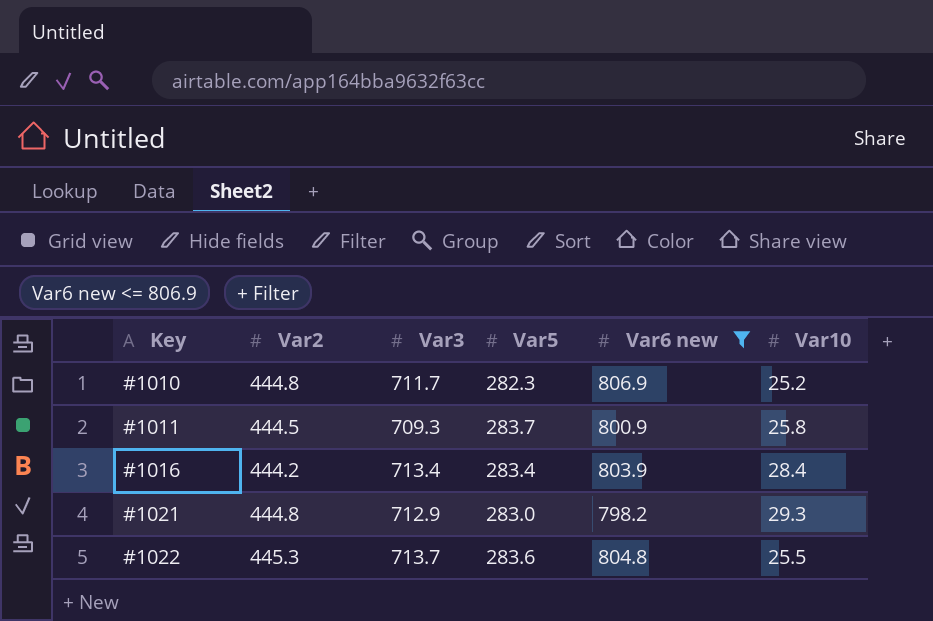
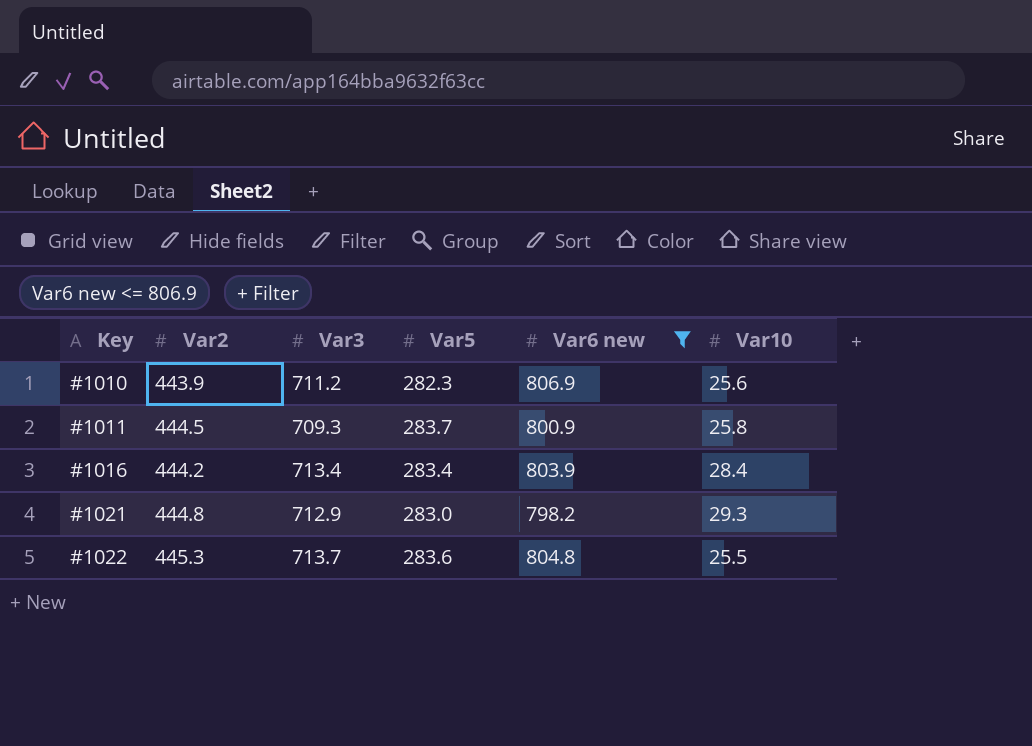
#1010 | Var2: 444.8 -> 443.9
#1010 | Var3: 711.7 -> 711.2
#1010 | Var10: 25.2 -> 25.6

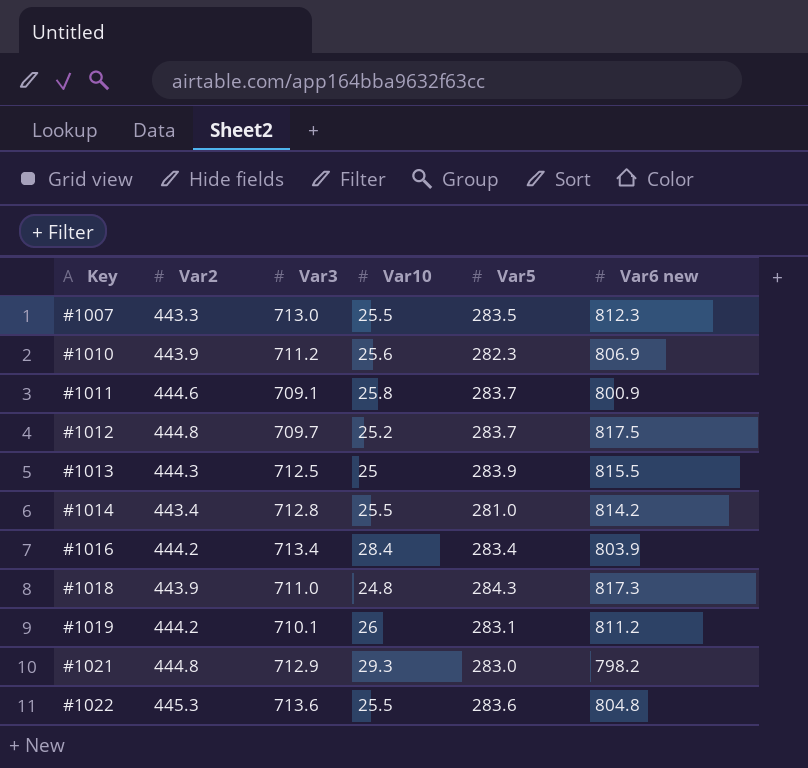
filter: Var6 new <= 806.9 -> none
column Var10 | position: 6 -> 4
#1011 | Var2: 444.5 -> 444.6
#1011 | Var3: 709.3 -> 709.1
#1022 | Var3: 713.7 -> 713.6

